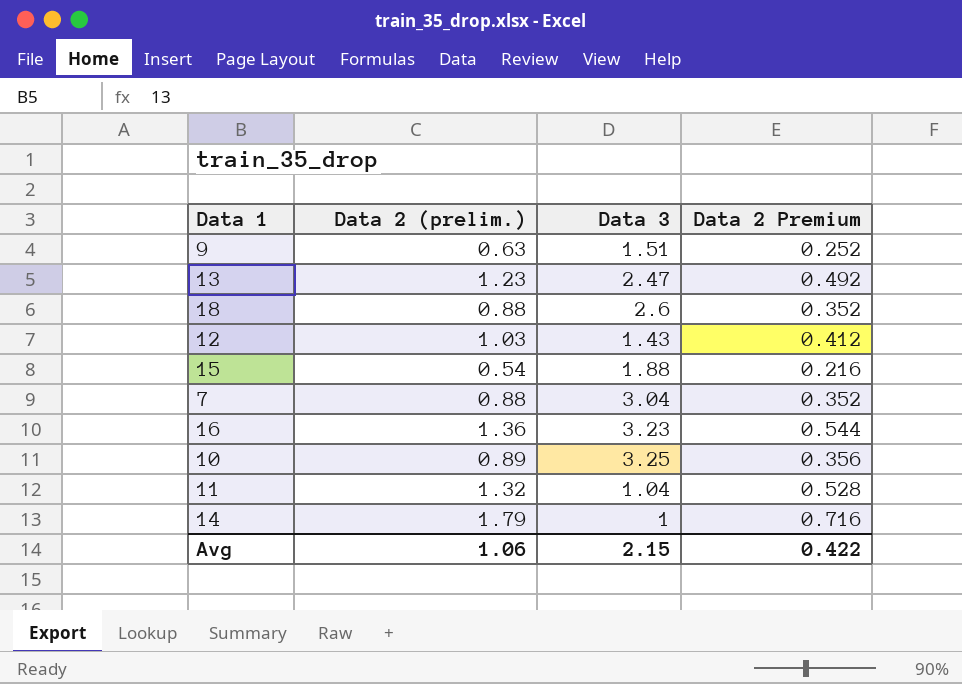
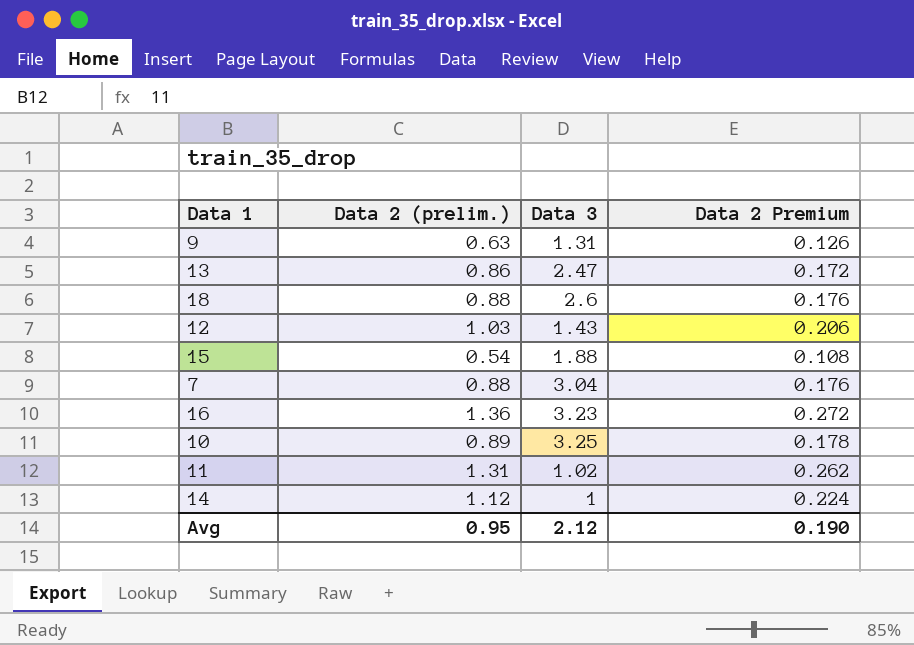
column Data 2 Premium | formula: [Data 2 (prelim.)] * 0.4 -> [Data 2 (prelim.)] * 0.2
9 | Data 3: 1.51 -> 1.31
13 | Data 2 (prelim.): 1.23 -> 0.86
11 | Data 2 (prelim.): 1.32 -> 1.31
11 | Data 3: 1.04 -> 1.02
14 | Data 2 (prelim.): 1.79 -> 1.12
Avg | Data 2 (prelim.): 1.06 -> 0.95
Avg | Data 3: 2.15 -> 2.12
Avg | Data 2 Premium: 0.422 -> 0.190

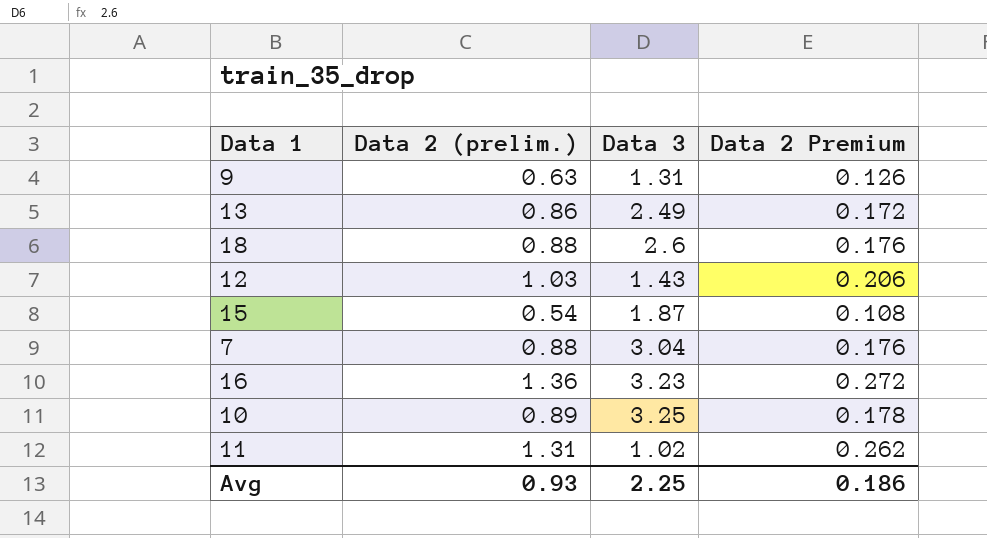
row 14: 1.12 | 1 | 0.224 -> none
13 | Data 3: 2.47 -> 2.49
15 | Data 3: 1.88 -> 1.87
Avg | Data 2 (prelim.): 0.95 -> 0.93
Avg | Data 3: 2.12 -> 2.25
Avg | Data 2 Premium: 0.190 -> 0.186

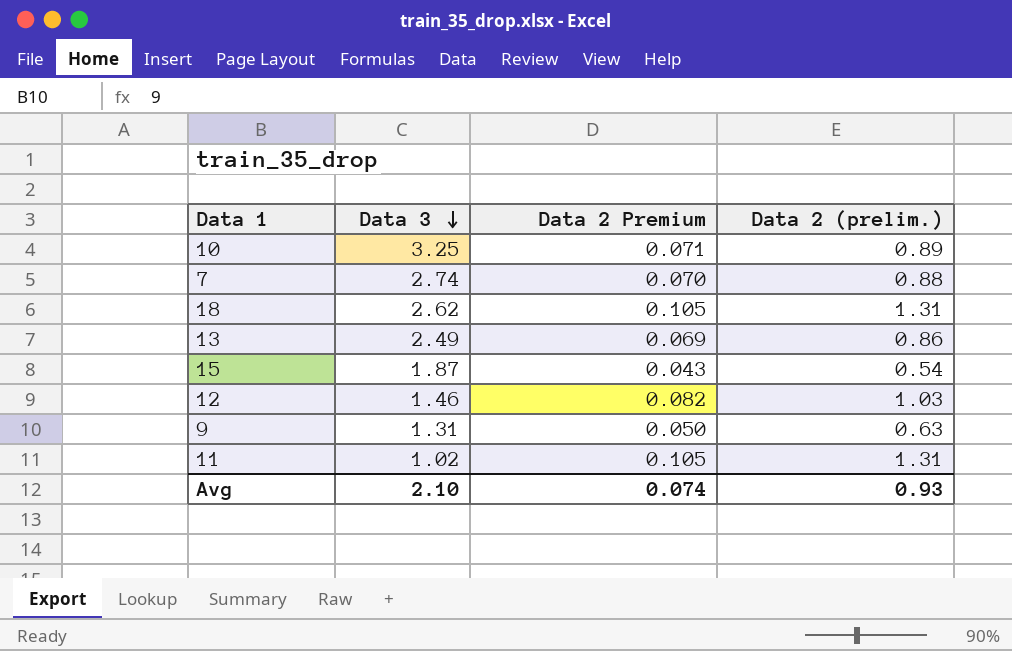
row order: none -> Data 3 descending
column Data 2 Premium | formula: [Data 2 (prelim.)] * 0.2 -> [Data 2 (prelim.)] * 0.08
column Data 2 (prelim.) | position: 2 -> 4
row 16: 1.36 | 3.23 | 0.272 -> none
7 | Data 3: 3.04 -> 2.74
18 | Data 3: 2.6 -> 2.62
18 | Data 2 (prelim.): 0.88 -> 1.31
12 | Data 3: 1.43 -> 1.46
Avg | Data 3: 2.25 -> 2.10
Avg | Data 2 Premium: 0.186 -> 0.074

